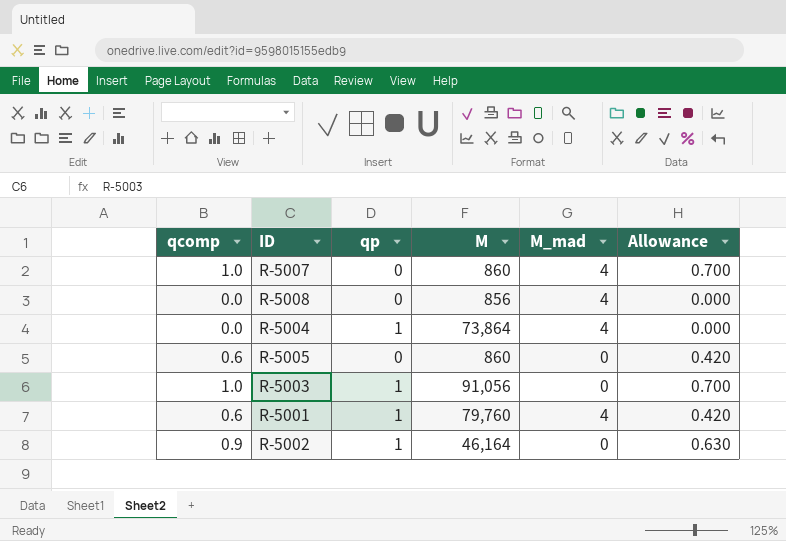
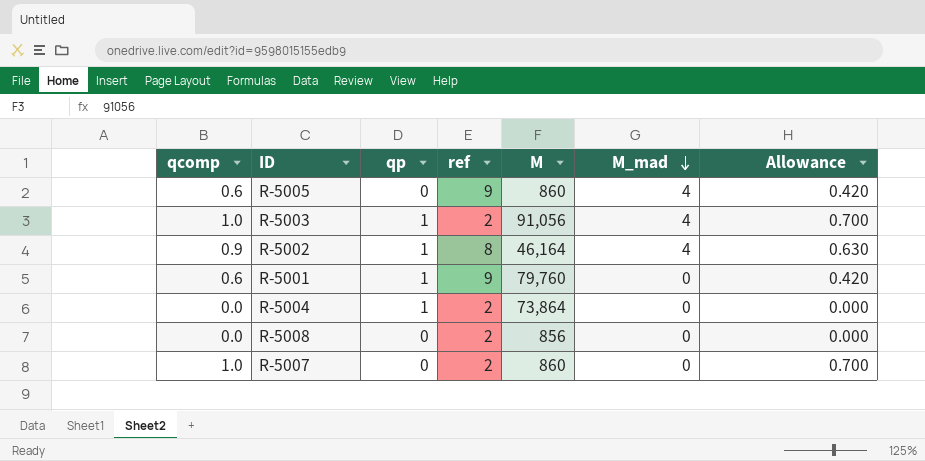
row order: none -> M_mad descending
column ref | position: none -> 4
R-5005 | M_mad: 0 -> 4
R-5003 | M_mad: 0 -> 4
R-5002 | M_mad: 0 -> 4
R-5001 | M_mad: 4 -> 0
R-5004 | M_mad: 4 -> 0
R-5008 | M_mad: 4 -> 0
R-5007 | M_mad: 4 -> 0

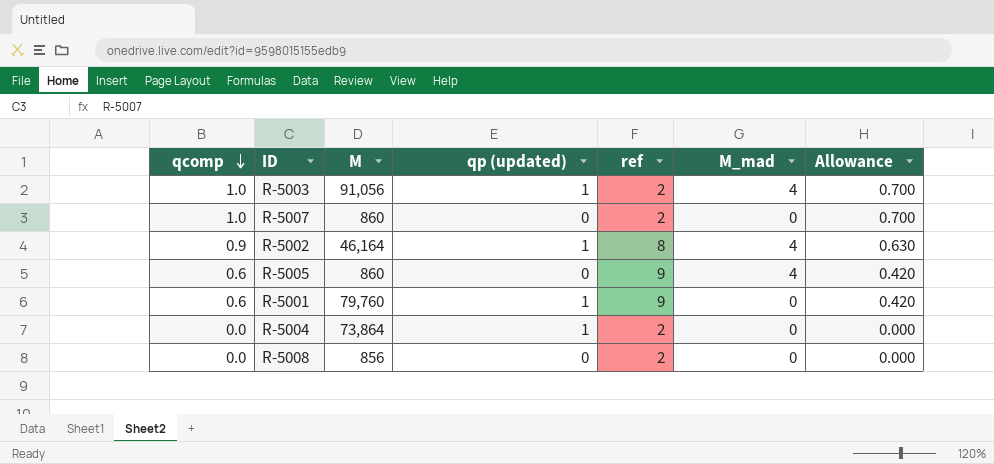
row order: M_mad descending -> qcomp descending
column M | position: 5 -> 3
column name: qp -> qp (updated)

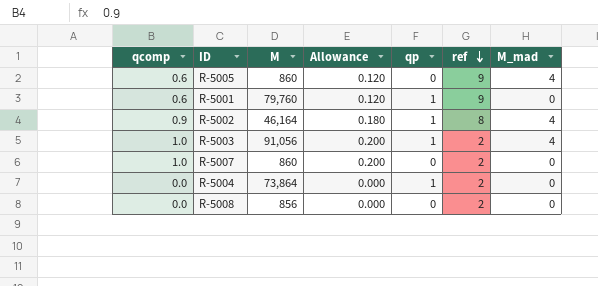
row order: qcomp descending -> ref descending
column Allowance | formula: [qcomp] * 0.7 -> [qcomp] * 0.2
column Allowance | position: 7 -> 4
column name: qp (updated) -> qp

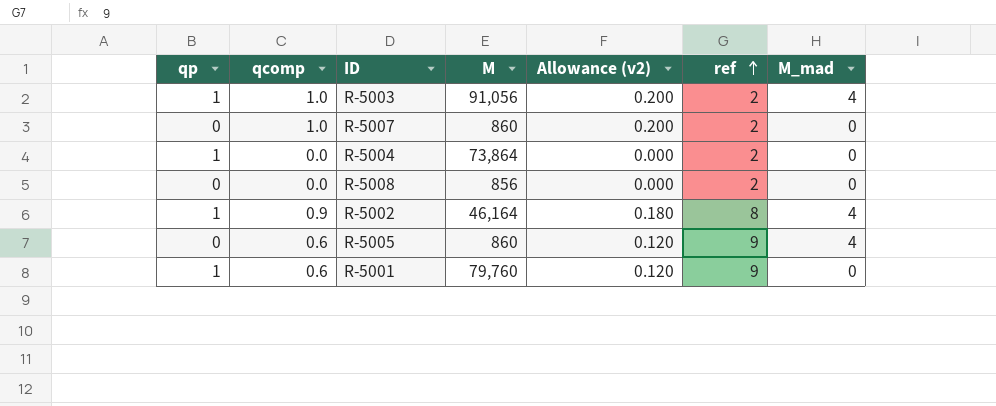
row order: ref descending -> ref ascending
column qp | position: 5 -> 1
column name: Allowance -> Allowance (v2)

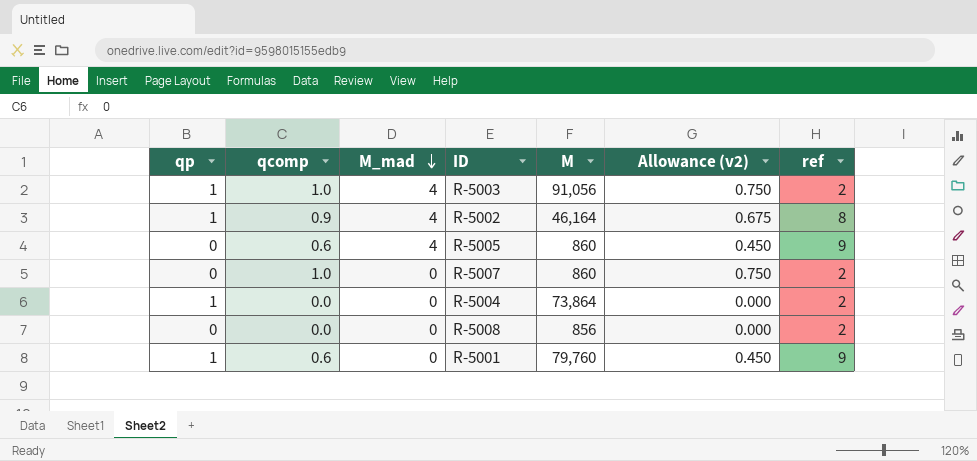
row order: ref ascending -> M_mad descending
column M_mad | position: 7 -> 3
column Allowance (v2) | formula: [qcomp] * 0.2 -> [qcomp] * 0.75

